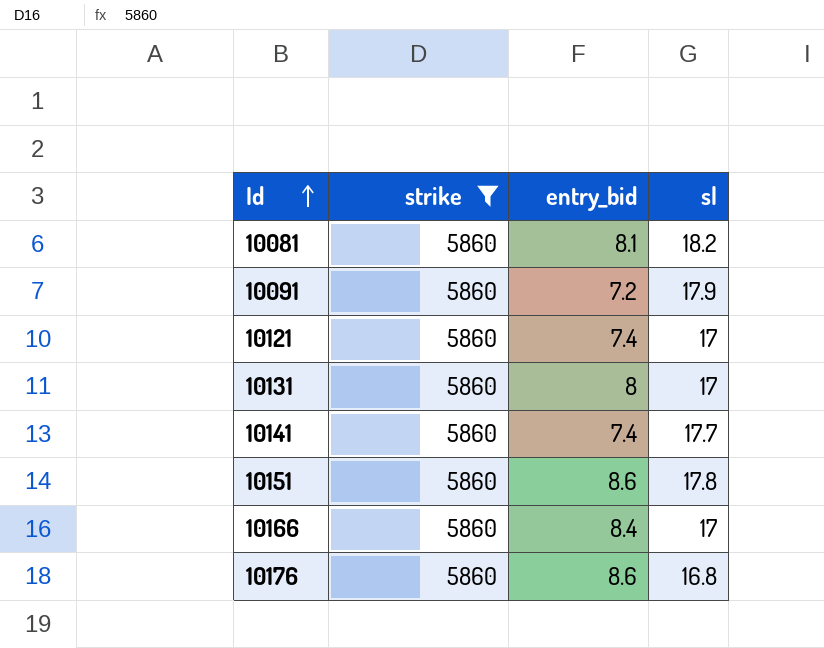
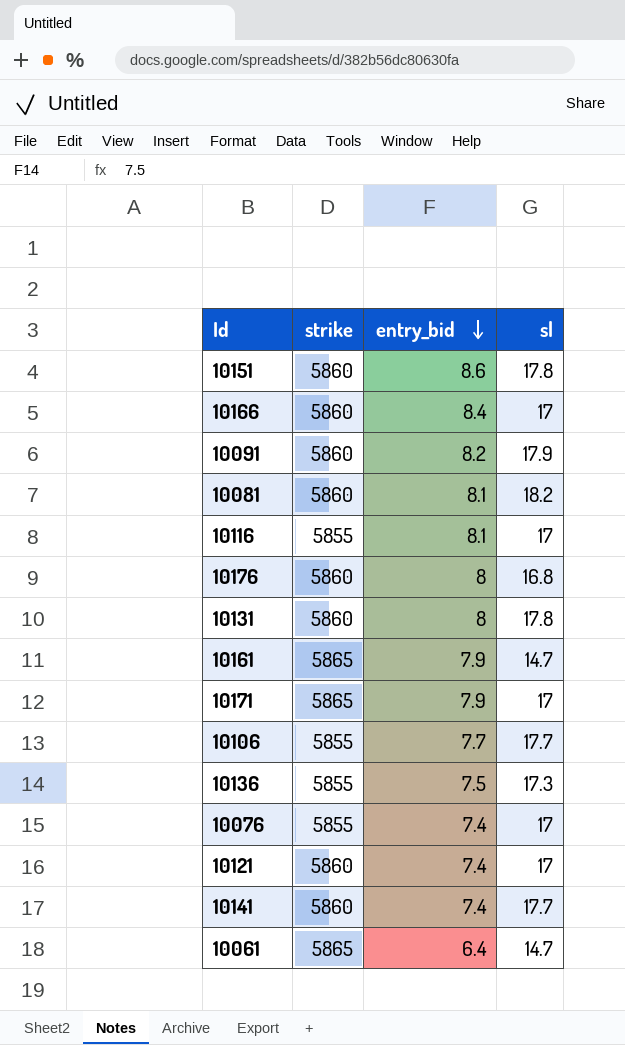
filter: strike = 5860 -> none
row order: Id ascending -> entry_bid descending
10091 | entry_bid: 7.2 -> 8.2
10176 | entry_bid: 8.6 -> 8
10131 | sl: 17 -> 17.8

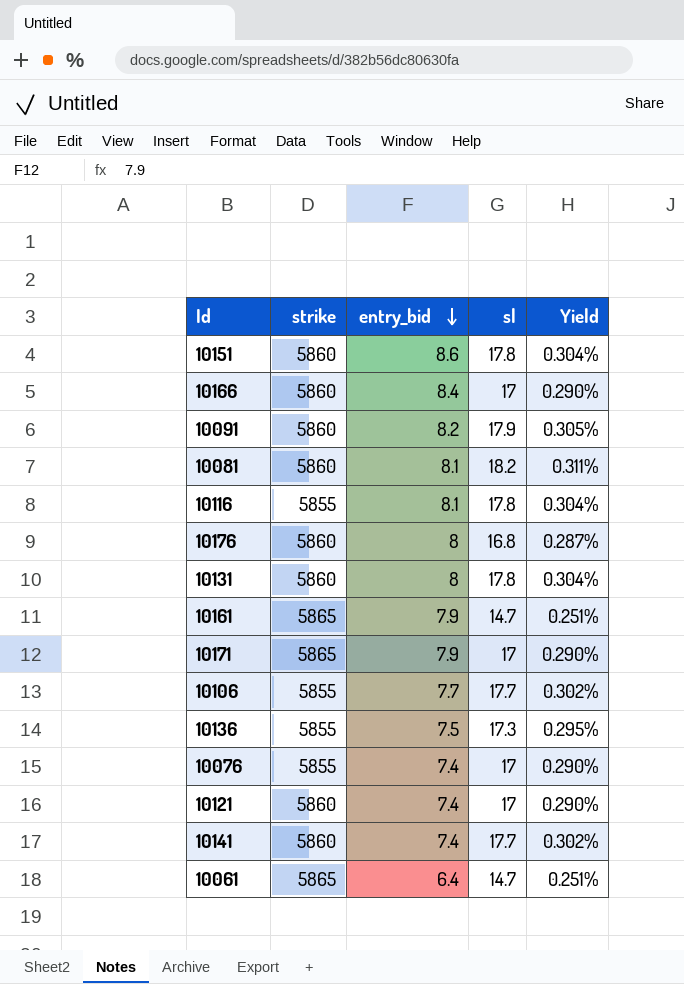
column Yield | formula: none -> [sl] / [strike]
10116 | sl: 17 -> 17.8

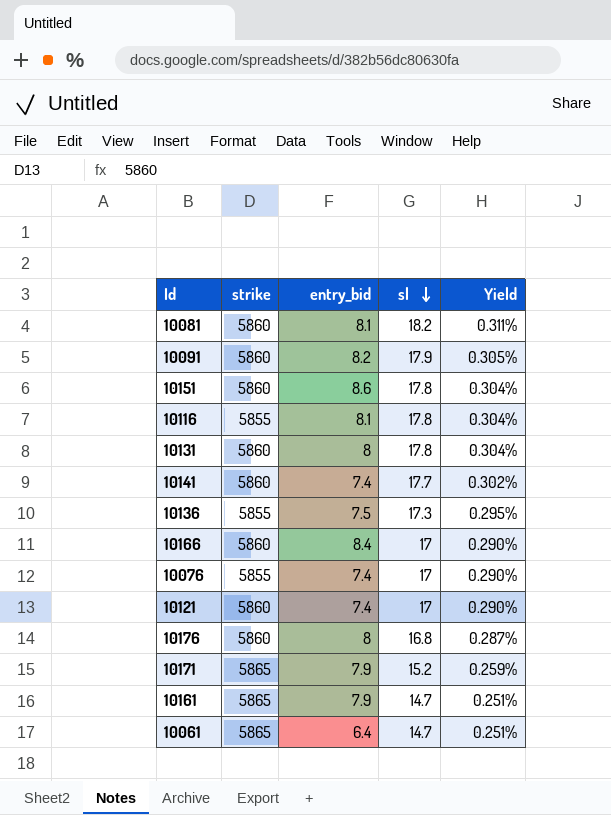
row order: entry_bid descending -> sl descending
row 10106: 5855 | 7.7 | 17.7 | 0.302% -> none
10171 | sl: 17 -> 15.2
10171 | Yield: 0.290% -> 0.259%

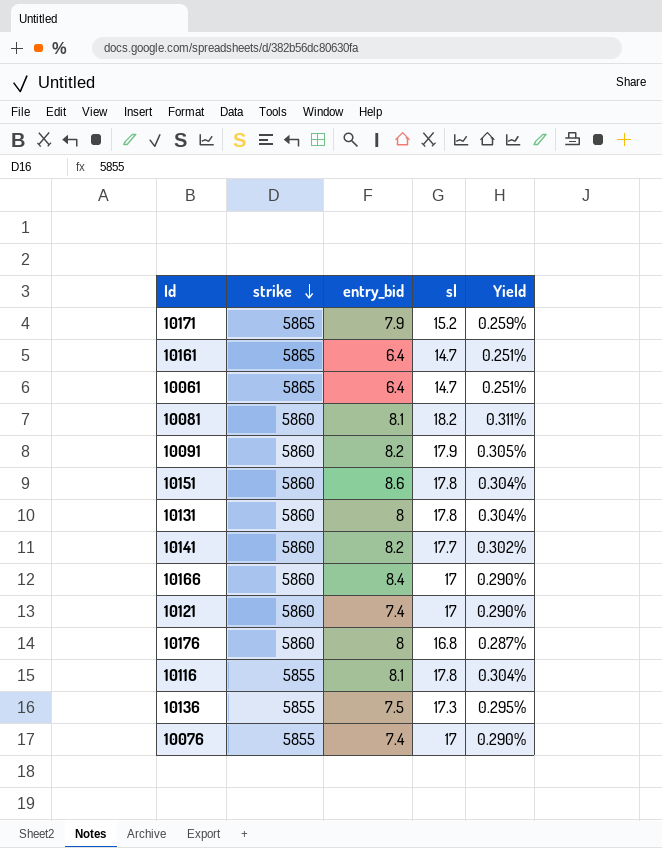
row order: sl descending -> strike descending
10161 | entry_bid: 7.9 -> 6.4
10141 | entry_bid: 7.4 -> 8.2

